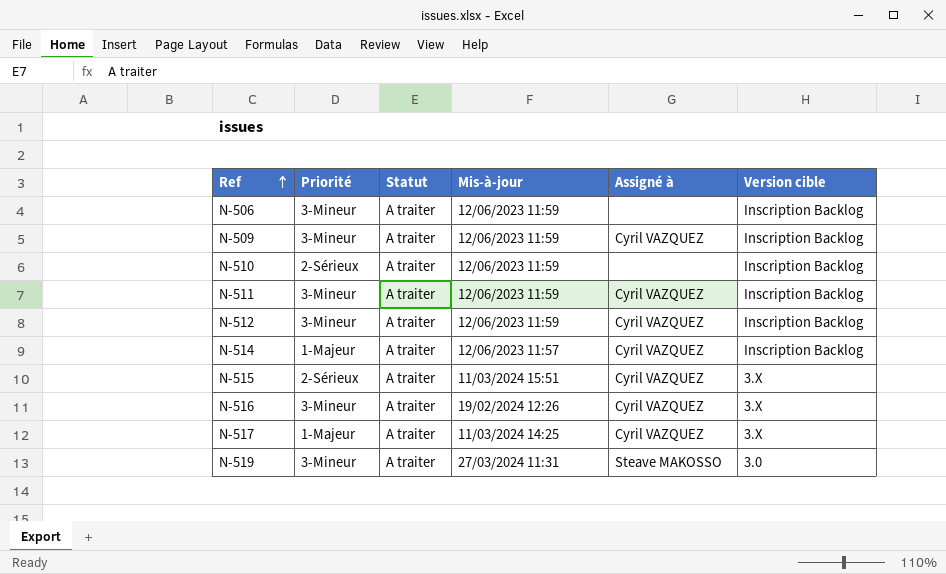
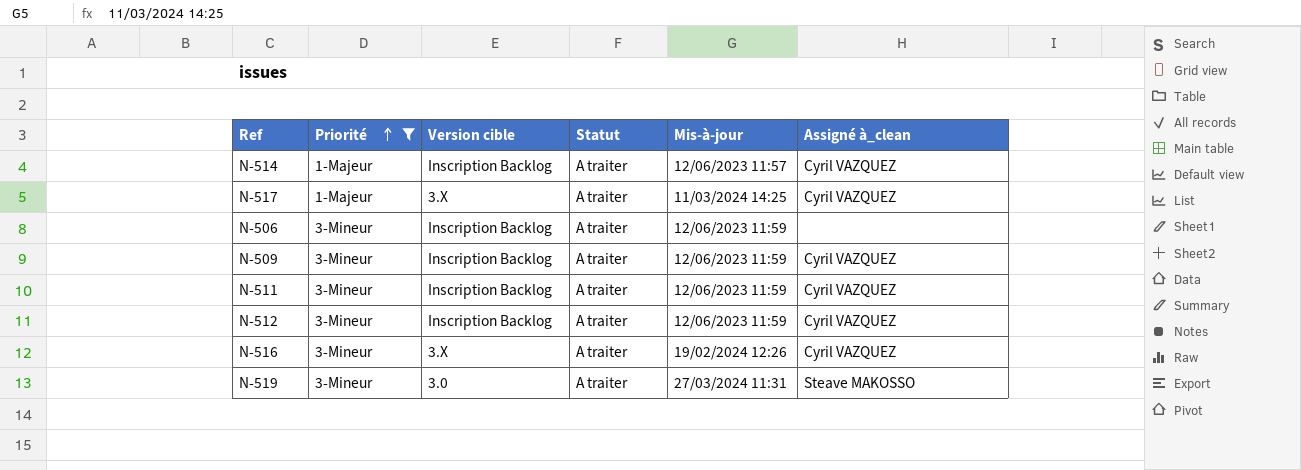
filter: none -> Priorité != 2-Sérieux
row order: Ref ascending -> Priorité ascending
column Version cible | position: 6 -> 3
column name: Assigné à -> Assigné à_clean

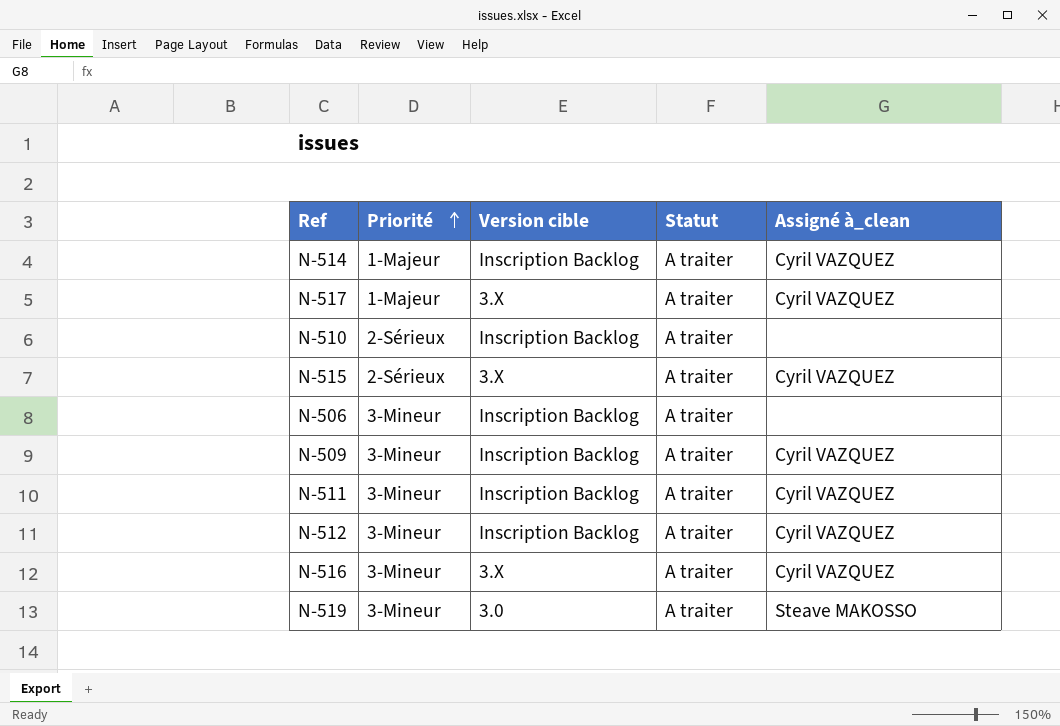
filter: Priorité != 2-Sérieux -> none
column Mis-à-jour | position: 5 -> none

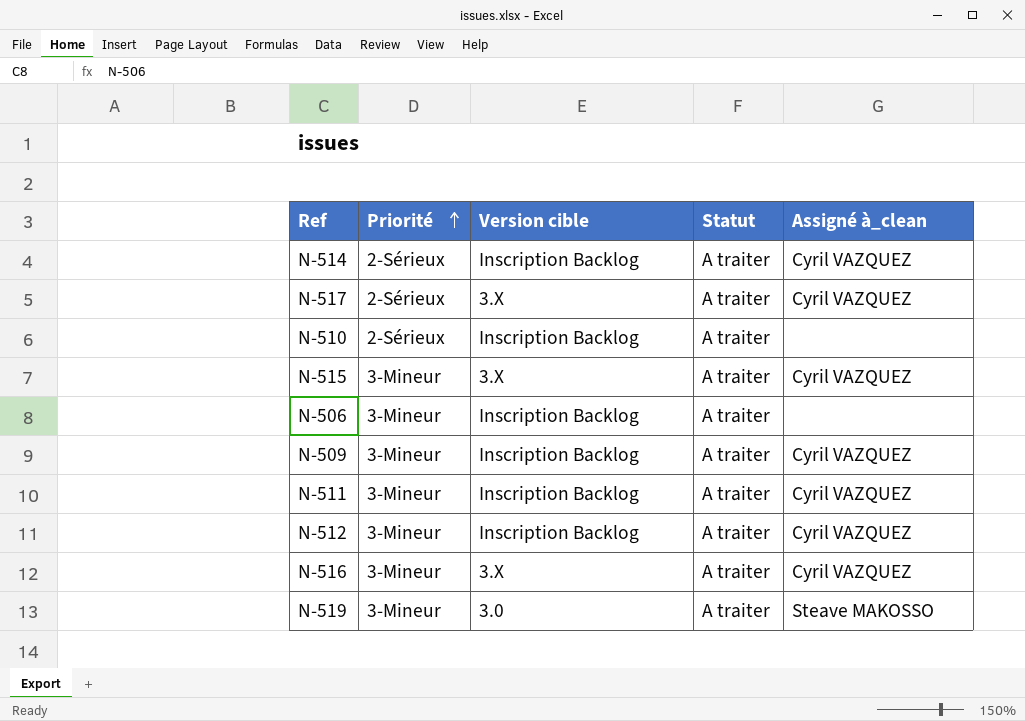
N-514 | Priorité: 1-Majeur -> 2-Sérieux
N-517 | Priorité: 1-Majeur -> 2-Sérieux
N-515 | Priorité: 2-Sérieux -> 3-Mineur

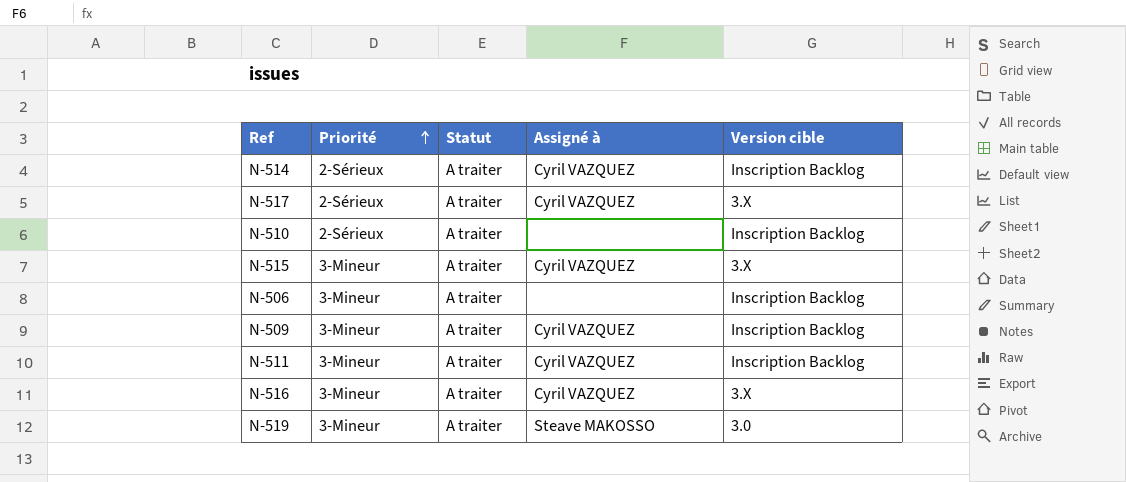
column name: Assigné à_clean -> Assigné à
column Version cible | position: 3 -> 5
row N-512: 3-Mineur | Inscription Backlog | A traiter | Cyril VAZQUEZ -> none

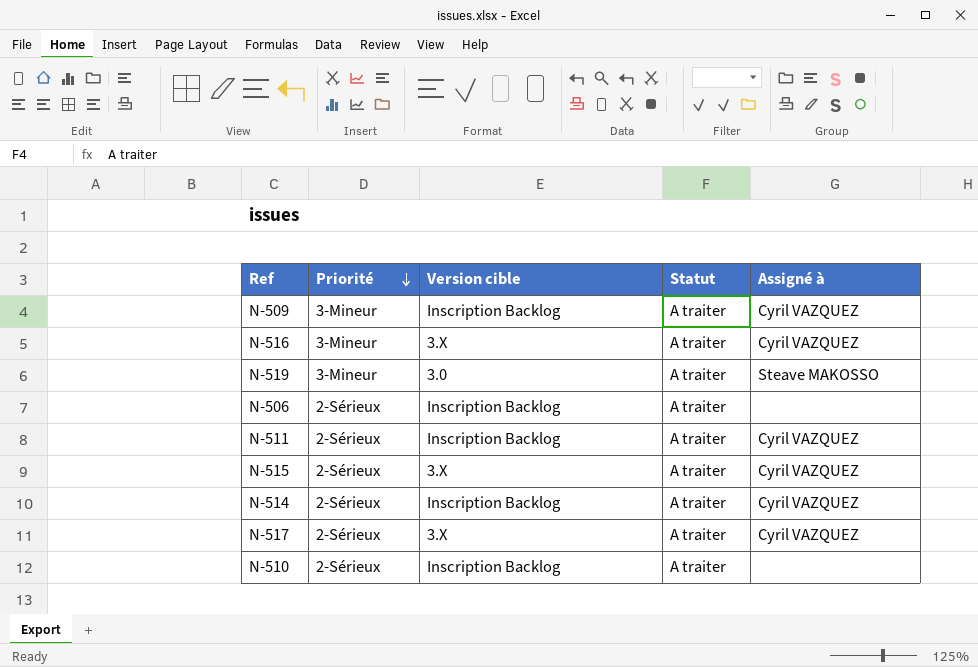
row order: Priorité ascending -> Priorité descending
column Version cible | position: 5 -> 3
N-506 | Priorité: 3-Mineur -> 2-Sérieux
N-511 | Priorité: 3-Mineur -> 2-Sérieux
N-515 | Priorité: 3-Mineur -> 2-Sérieux

